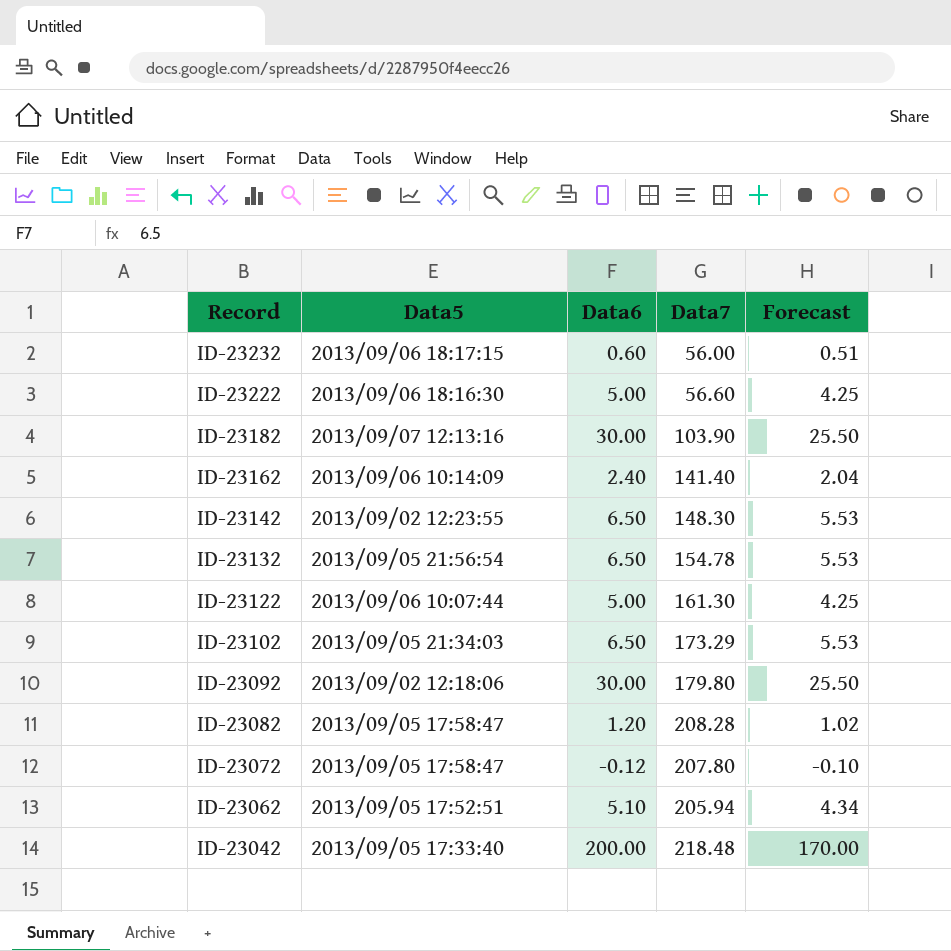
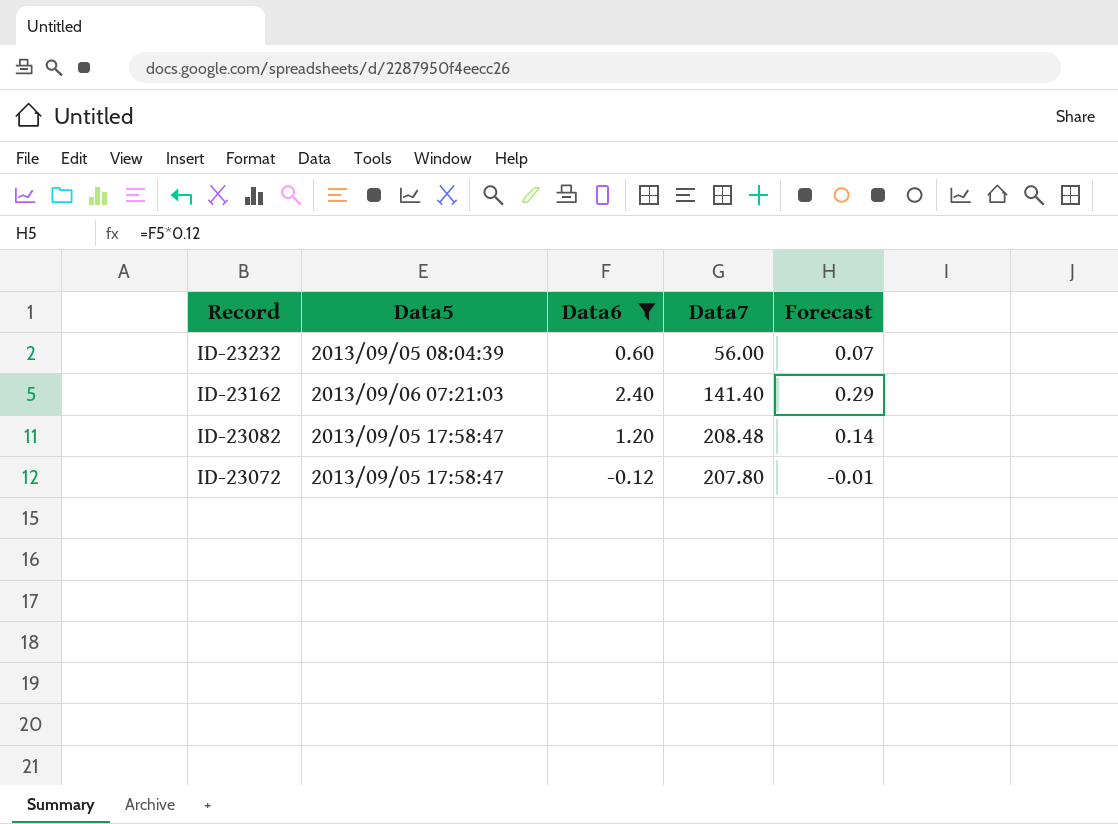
filter: none -> Data6 <= 2.40
column Forecast | formula: [Data6] * 0.85 -> [Data6] * 0.12
ID-23232 | Data5: 2013/09/06 18:17:15 -> 2013/09/05 08:04:39
ID-23162 | Data5: 2013/09/06 10:14:09 -> 2013/09/06 07:21:03
ID-23082 | Data7: 208.28 -> 208.48

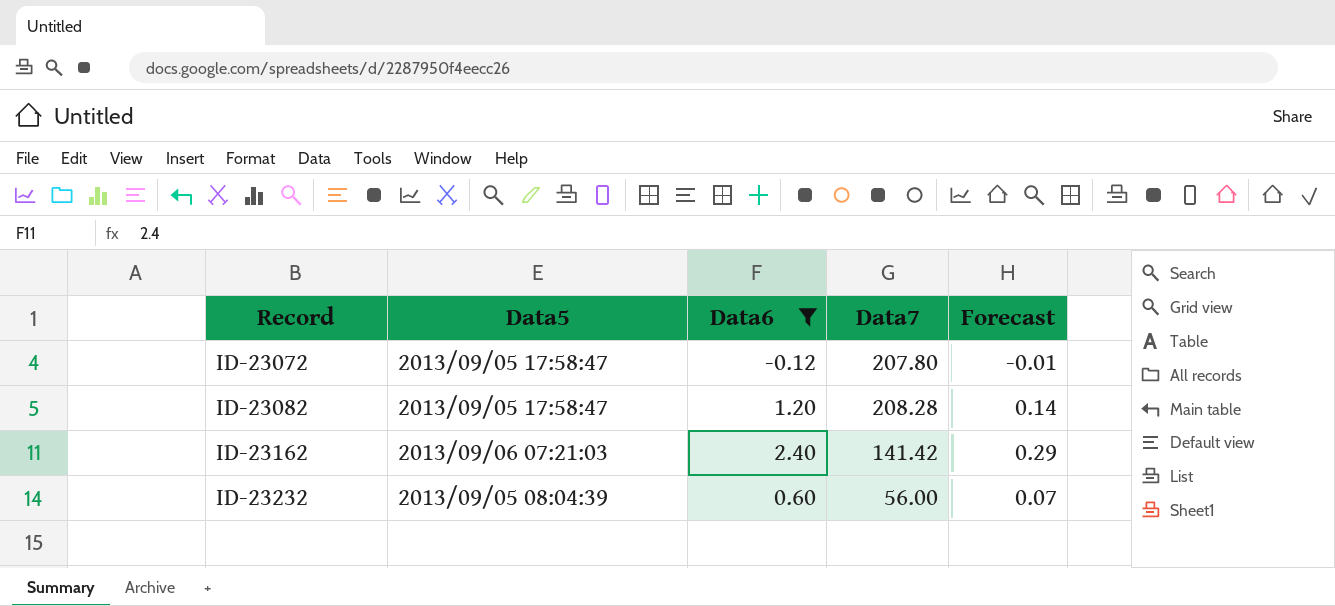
row order: Record descending -> Record ascending
ID-23082 | Data7: 208.48 -> 208.28
ID-23162 | Data7: 141.40 -> 141.42

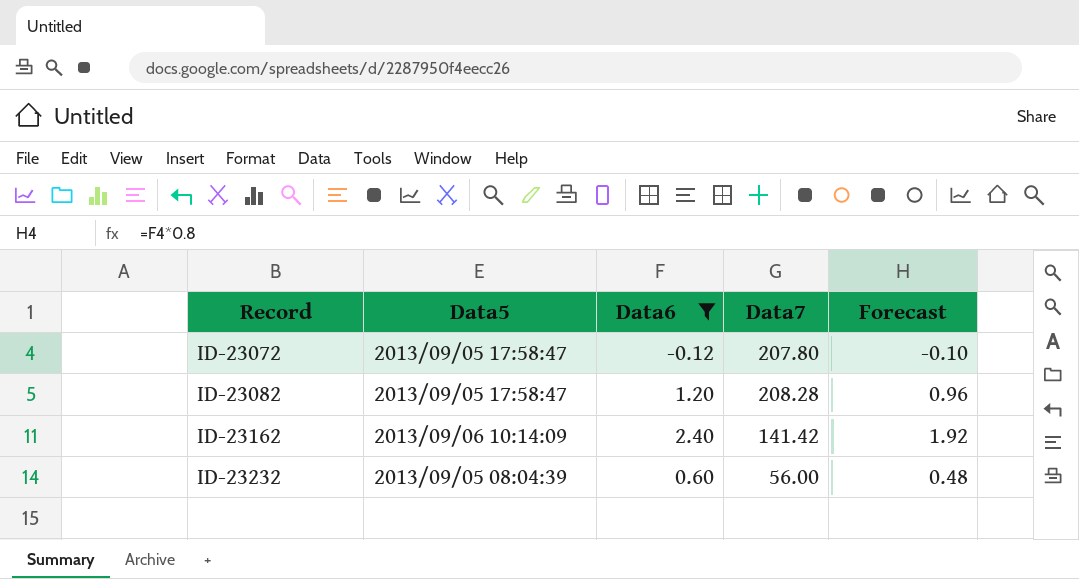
column Forecast | formula: [Data6] * 0.12 -> [Data6] * 0.8
ID-23162 | Data5: 2013/09/06 07:21:03 -> 2013/09/06 10:14:09

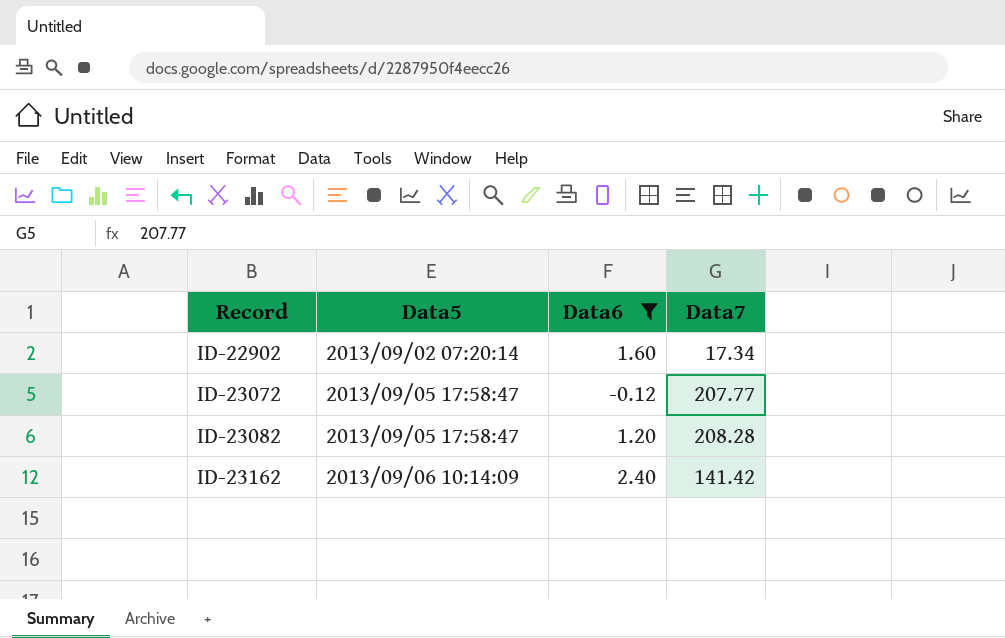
column Forecast | formula: [Data6] * 0.8 -> none
row ID-23232: 2013/09/05 08:04:39 | 0.60 | 56.00 | 0.48 -> none
row ID-22902: none -> 2013/09/02 07:20:14 | 1.60 | 17.34
ID-23072 | Data7: 207.80 -> 207.77

